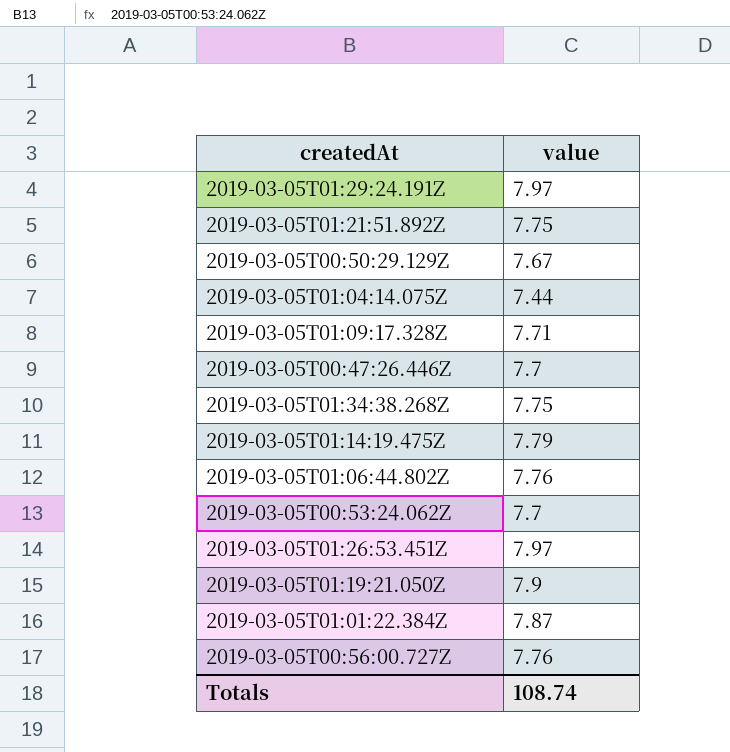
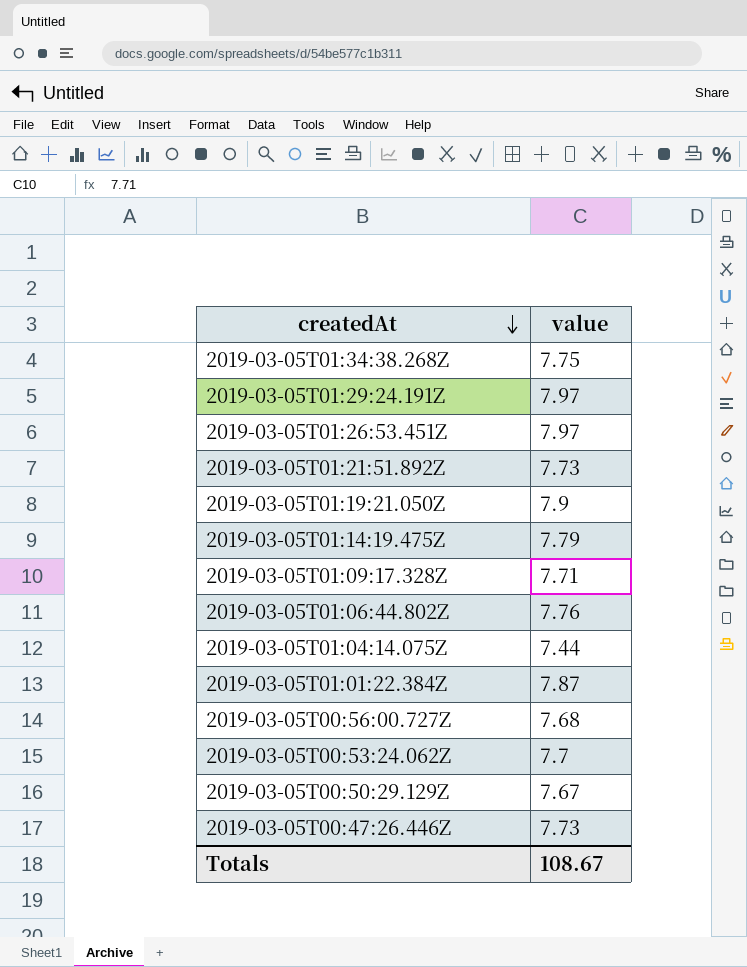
row order: none -> createdAt descending
2019-03-05T01:21:51.892Z | value: 7.75 -> 7.73
2019-03-05T00:56:00.727Z | value: 7.76 -> 7.68
2019-03-05T00:47:26.446Z | value: 7.7 -> 7.73
Totals | value: 108.74 -> 108.67

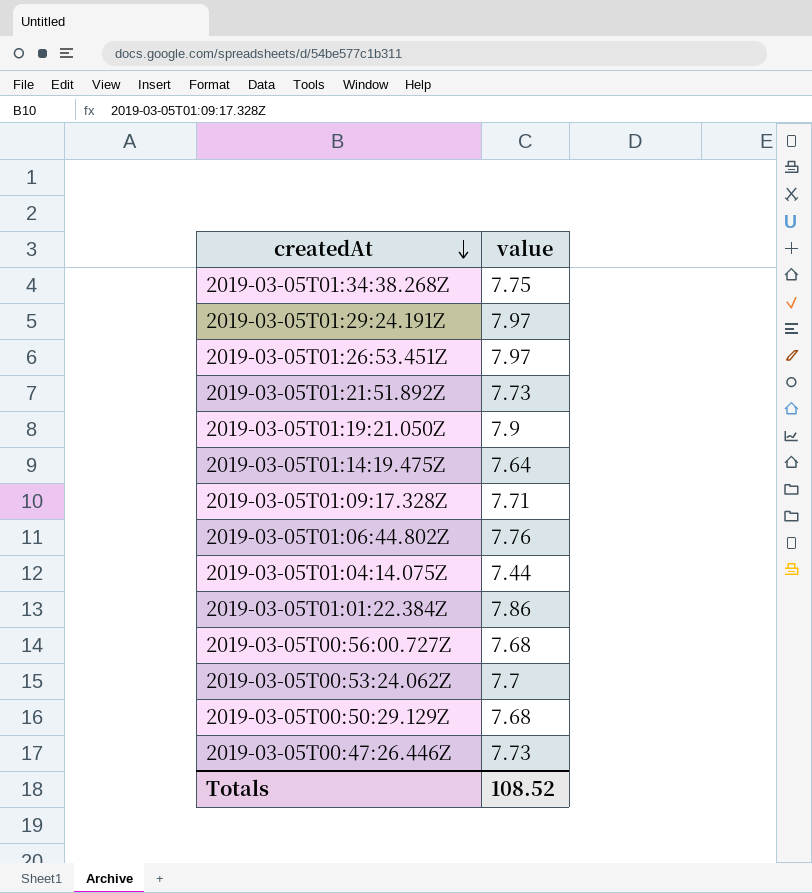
2019-03-05T01:14:19.475Z | value: 7.79 -> 7.64
2019-03-05T01:01:22.384Z | value: 7.87 -> 7.86
2019-03-05T00:50:29.129Z | value: 7.67 -> 7.68
Totals | value: 108.67 -> 108.52

